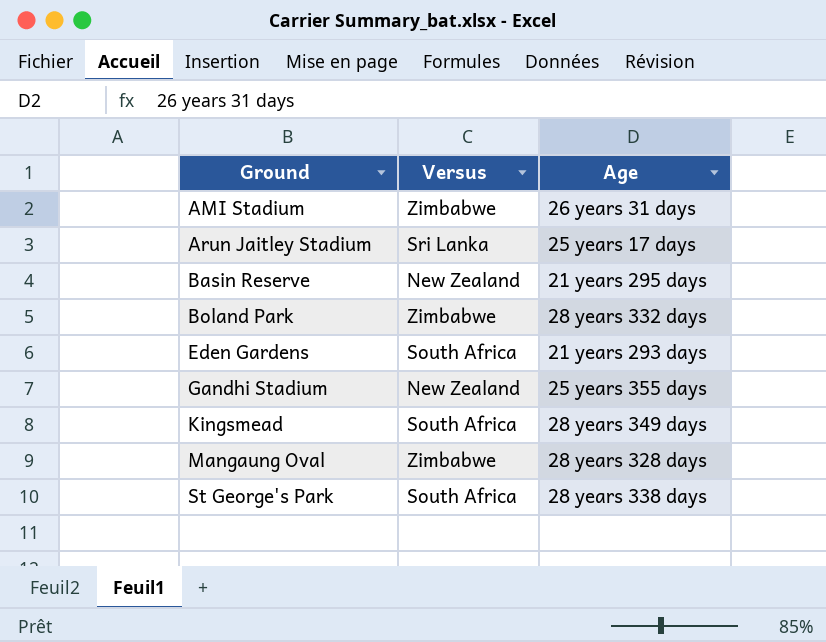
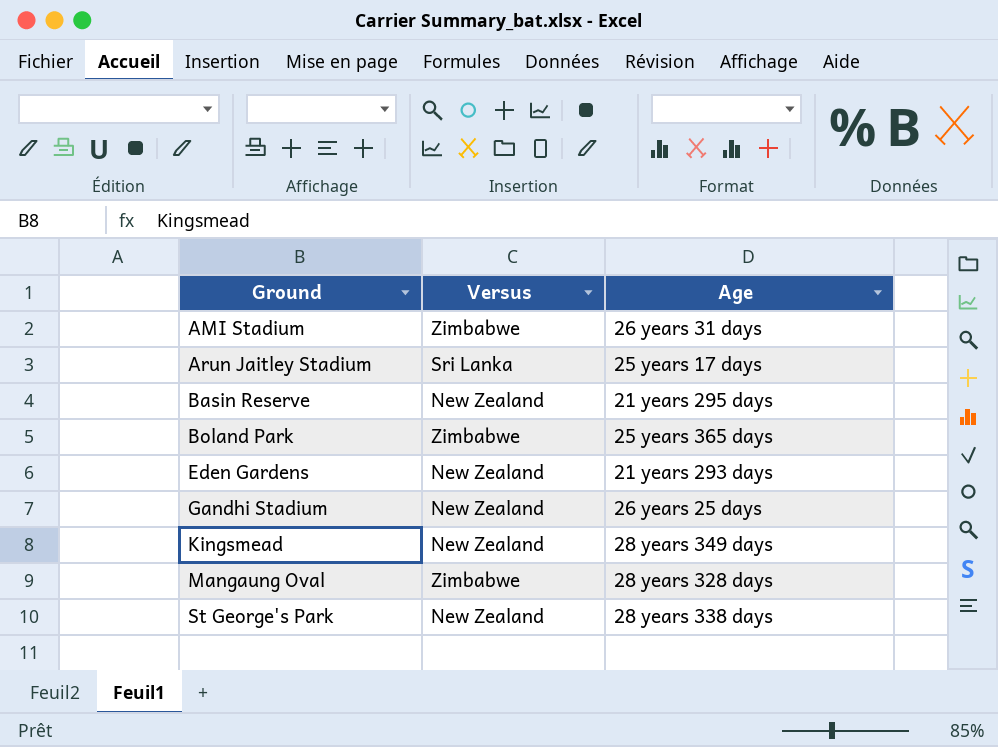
Boland Park | Age: 28 years 332 days -> 25 years 365 days
Eden Gardens | Versus: South Africa -> New Zealand
Gandhi Stadium | Age: 25 years 355 days -> 26 years 25 days
Kingsmead | Versus: South Africa -> New Zealand
St George's Park | Versus: South Africa -> New Zealand

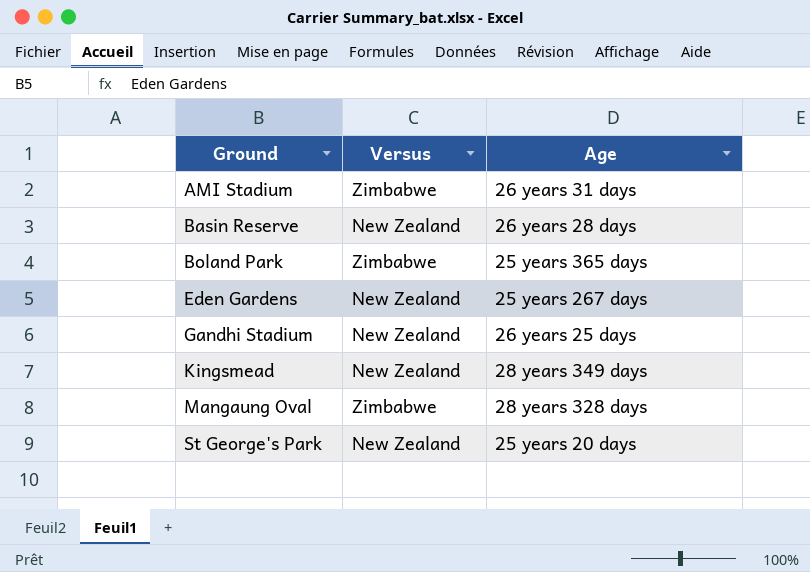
row Arun Jaitley Stadium: Sri Lanka | 25 years 17 days -> none
Basin Reserve | Age: 21 years 295 days -> 26 years 28 days
Eden Gardens | Age: 21 years 293 days -> 25 years 267 days
St George's Park | Age: 28 years 338 days -> 25 years 20 days

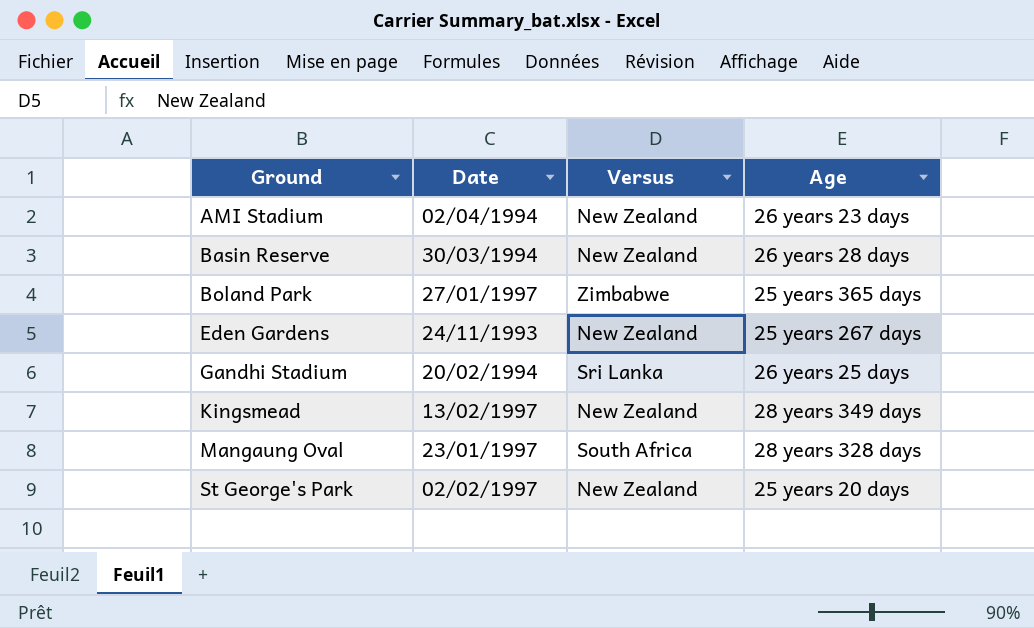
column Date | position: none -> 2
AMI Stadium | Versus: Zimbabwe -> New Zealand
AMI Stadium | Age: 26 years 31 days -> 26 years 23 days
Gandhi Stadium | Versus: New Zealand -> Sri Lanka
Mangaung Oval | Versus: Zimbabwe -> South Africa

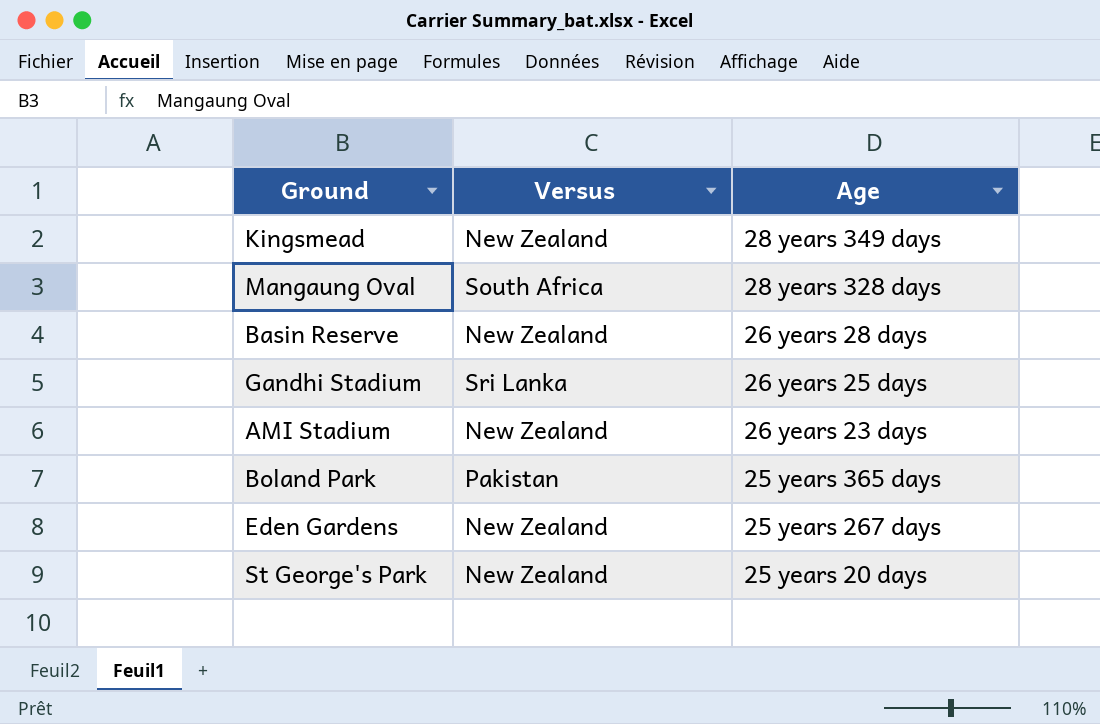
row order: Ground ascending -> Age descending
column Date | position: 2 -> none
Boland Park | Versus: Zimbabwe -> Pakistan

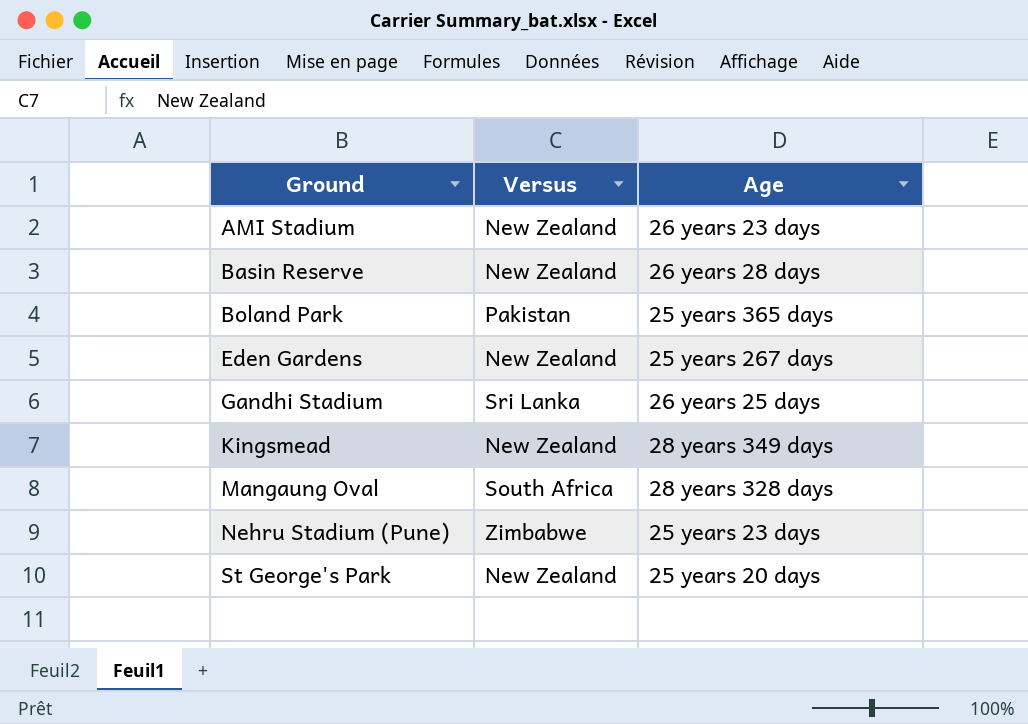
row order: Age descending -> Ground ascending
row Nehru Stadium (Pune): none -> Zimbabwe | 25 years 23 days

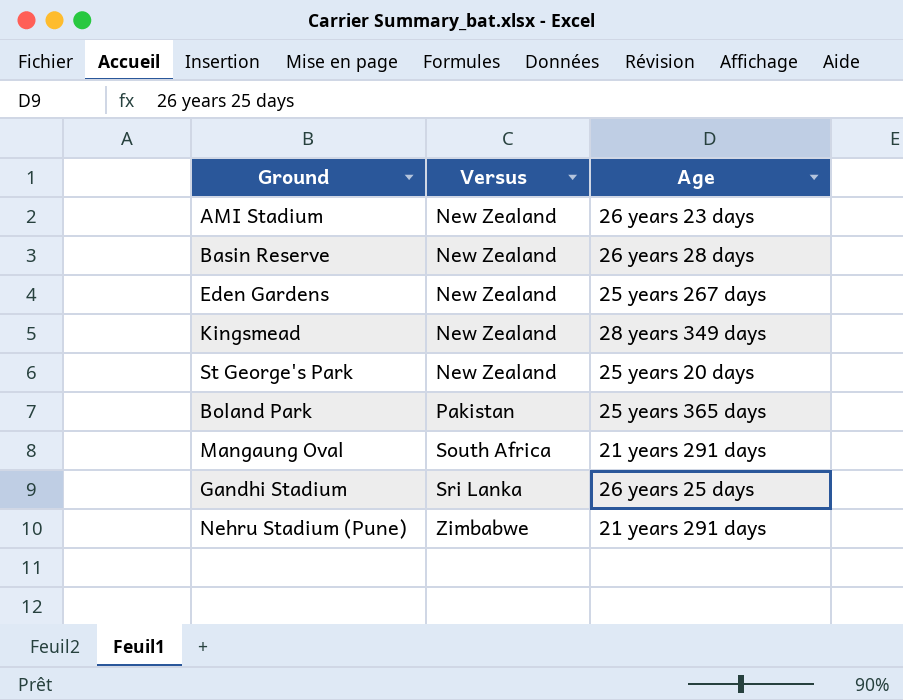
row order: Ground ascending -> Versus ascending
Mangaung Oval | Age: 28 years 328 days -> 21 years 291 days
Nehru Stadium (Pune) | Age: 25 years 23 days -> 21 years 291 days

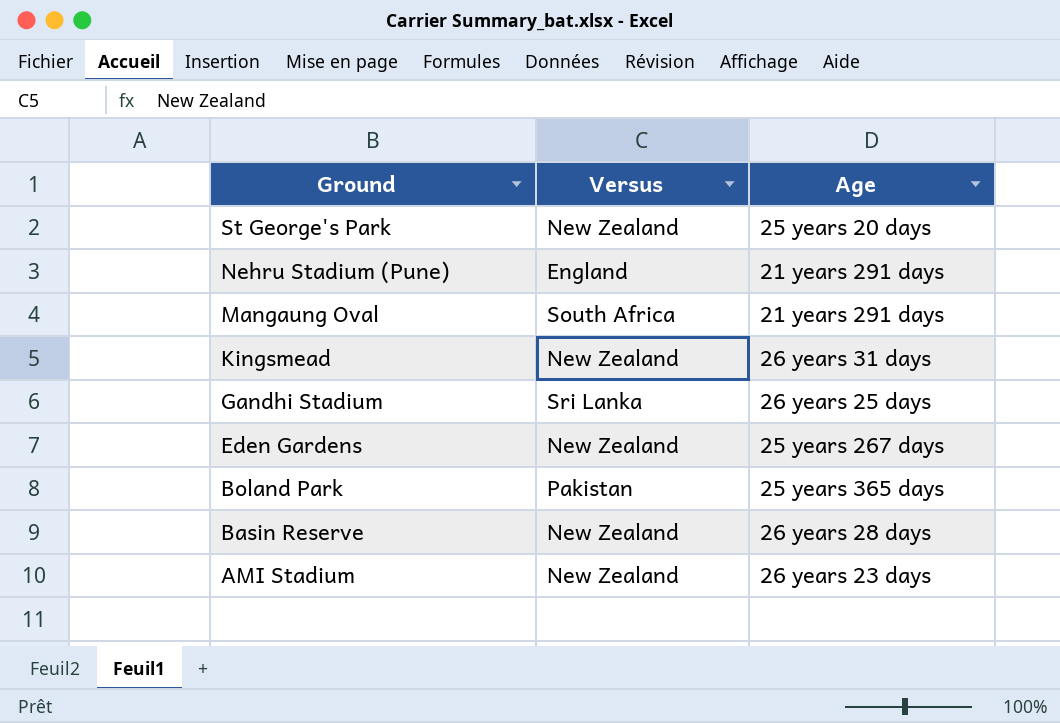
row order: Versus ascending -> Ground descending
Nehru Stadium (Pune) | Versus: Zimbabwe -> England
Kingsmead | Age: 28 years 349 days -> 26 years 31 days

